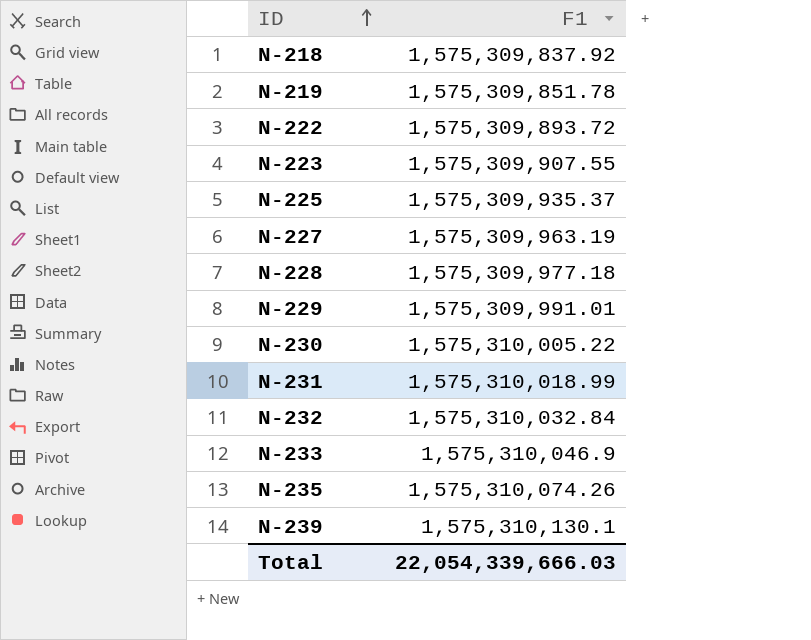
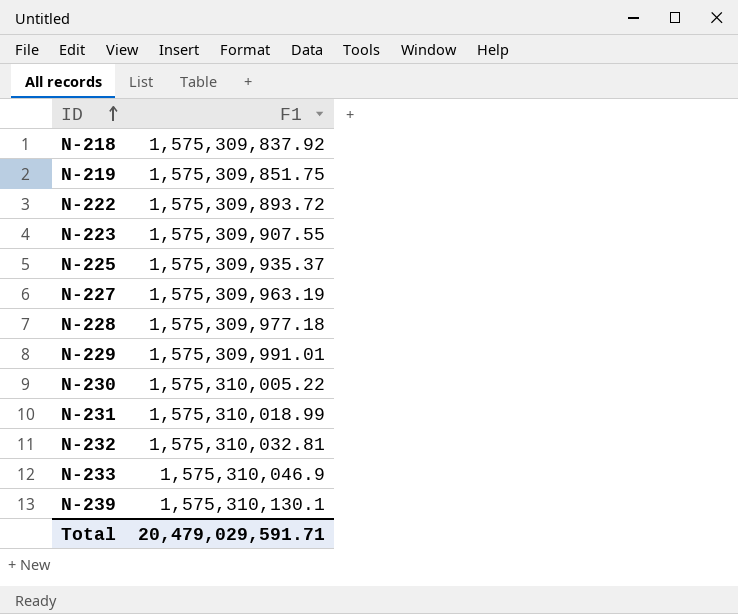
row N-235: 1,575,310,074.26 -> none
N-219 | F1: 1,575,309,851.78 -> 1,575,309,851.75
N-232 | F1: 1,575,310,032.84 -> 1,575,310,032.81
Total | F1: 22,054,339,666.03 -> 20,479,029,591.71

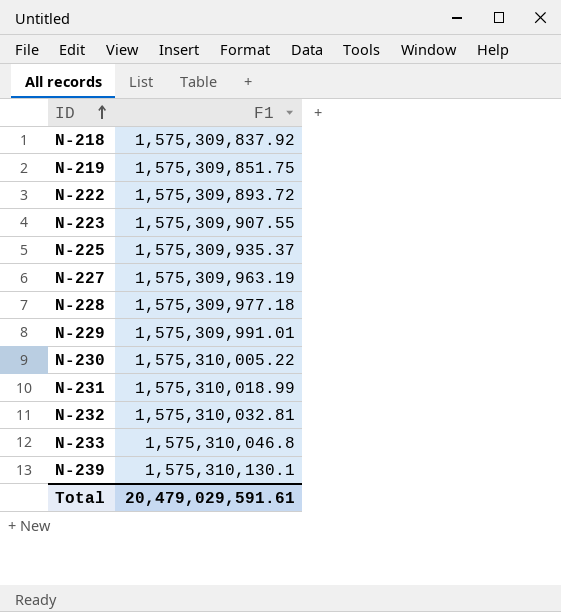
N-233 | F1: 1,575,310,046.9 -> 1,575,310,046.8
Total | F1: 20,479,029,591.71 -> 20,479,029,591.61

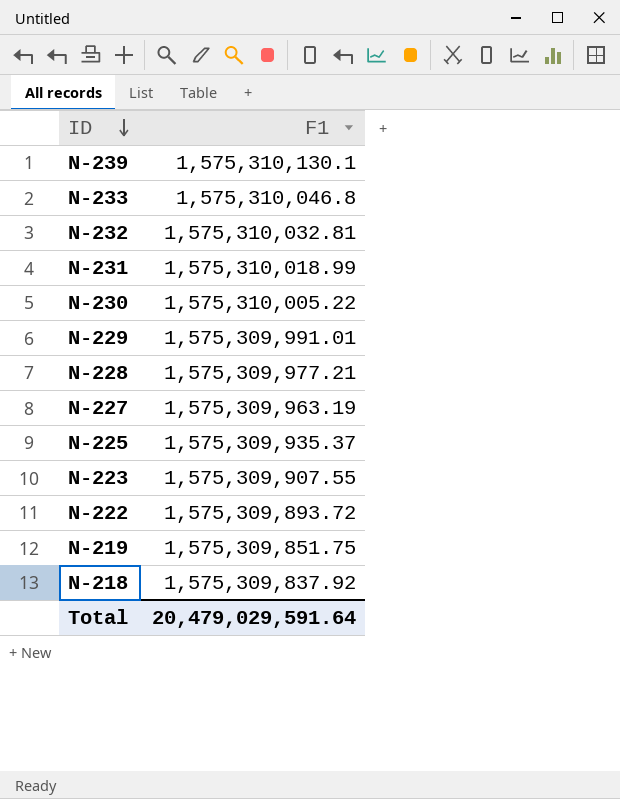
row order: ID ascending -> ID descending
N-228 | F1: 1,575,309,977.18 -> 1,575,309,977.21
Total | F1: 20,479,029,591.61 -> 20,479,029,591.64

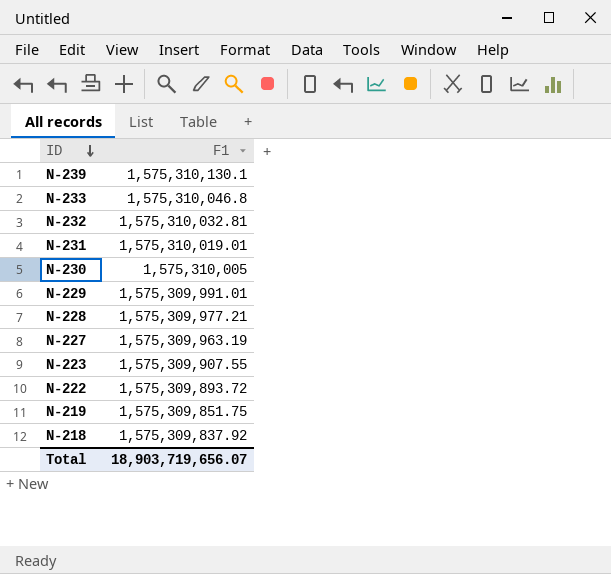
row N-225: 1,575,309,935.37 -> none
N-231 | F1: 1,575,310,018.99 -> 1,575,310,019.01
N-230 | F1: 1,575,310,005.22 -> 1,575,310,005
Total | F1: 20,479,029,591.64 -> 18,903,719,656.07

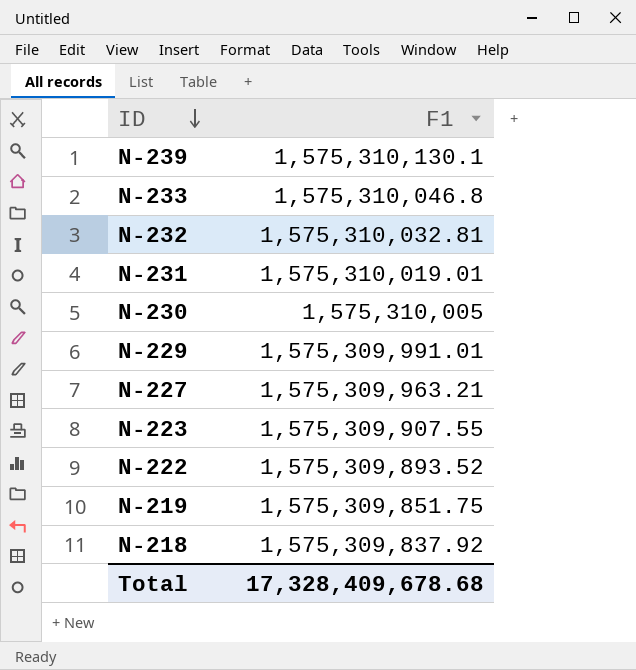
row N-228: 1,575,309,977.21 -> none
N-227 | F1: 1,575,309,963.19 -> 1,575,309,963.21
N-222 | F1: 1,575,309,893.72 -> 1,575,309,893.52
Total | F1: 18,903,719,656.07 -> 17,328,409,678.68

